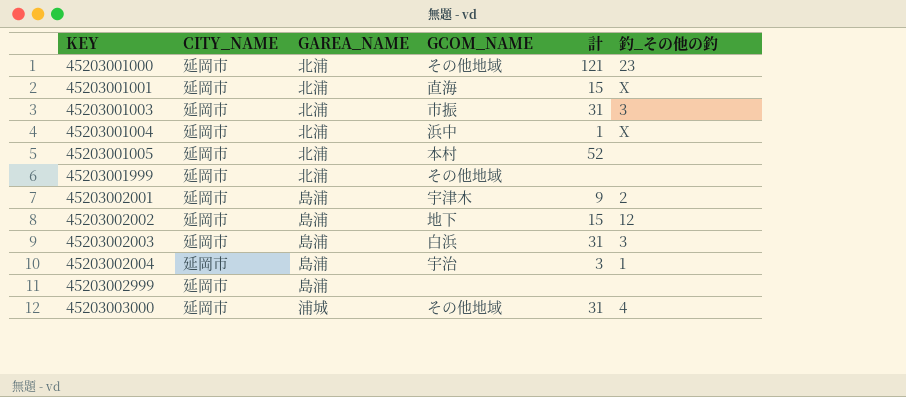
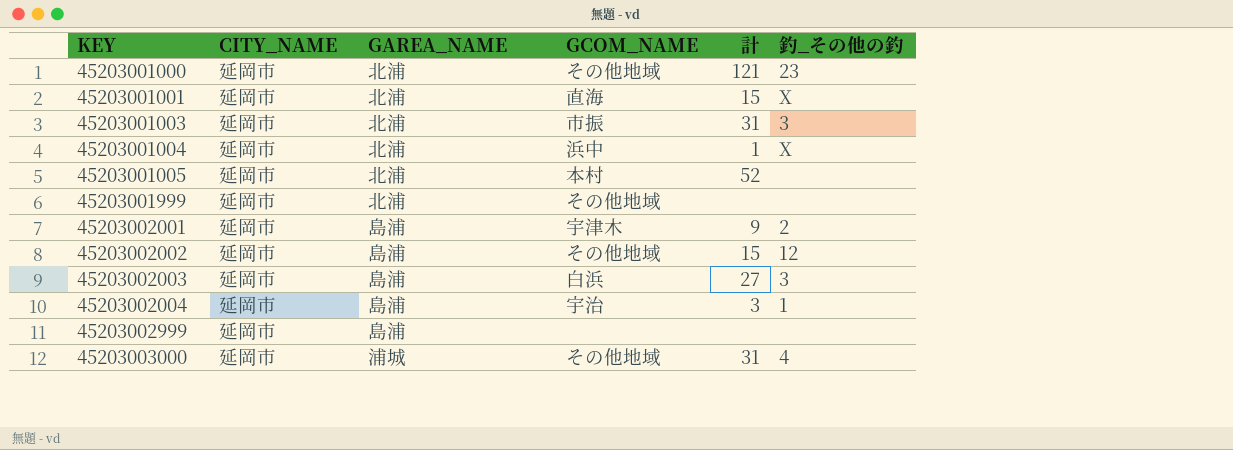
45203002002 | GCOM_NAME: 地下 -> その他地域
45203002003 | 計: 31 -> 27

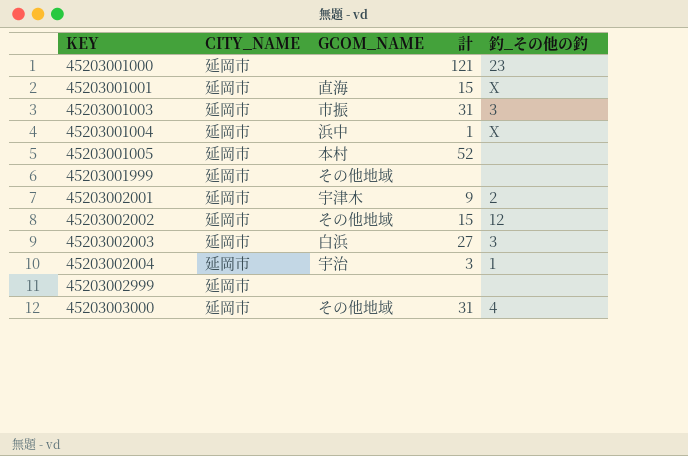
column GAREA_NAME | position: 3 -> none
45203001000 | GCOM_NAME: その他地域 -> none

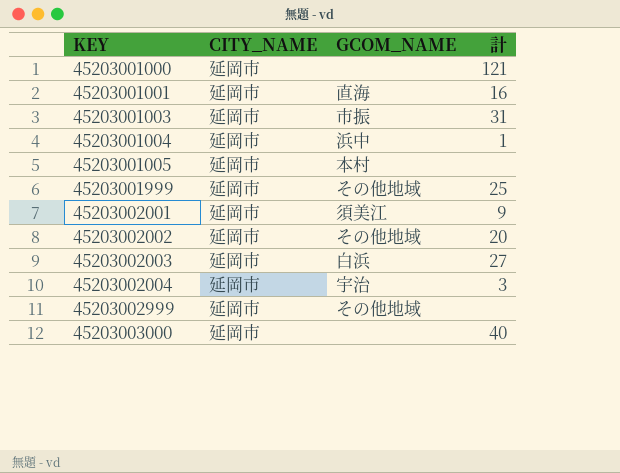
column 釣_その他の釣 | position: 5 -> none
45203001001 | 計: 15 -> 16
45203001005 | 計: 52 -> none
45203001999 | 計: none -> 25
45203002001 | GCOM_NAME: 宇津木 -> 須美江
45203002002 | 計: 15 -> 20
45203002999 | GCOM_NAME: none -> その他地域
45203003000 | GCOM_NAME: その他地域 -> none
45203003000 | 計: 31 -> 40

